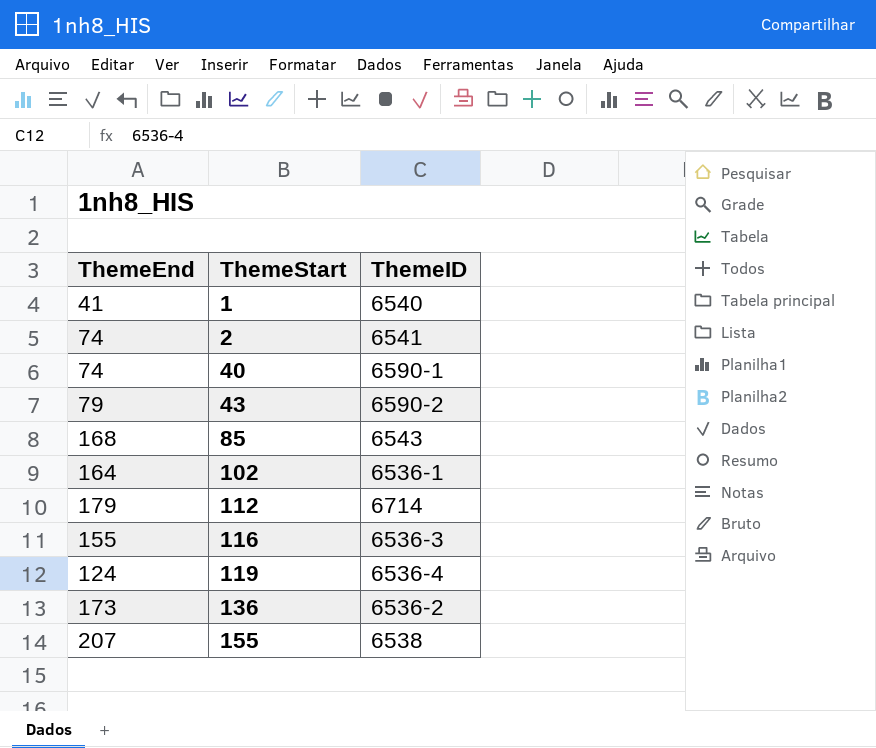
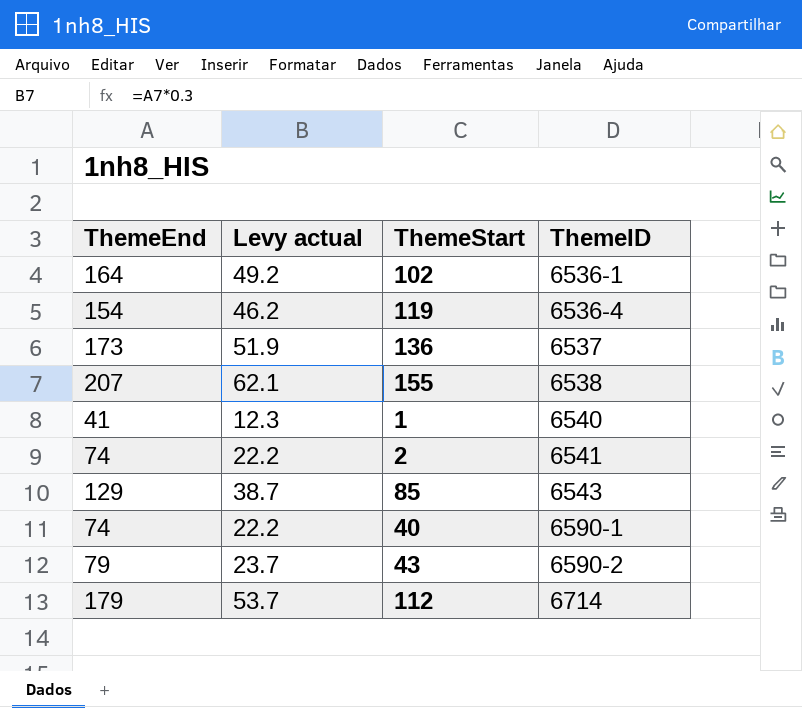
row order: ThemeStart ascending -> ThemeID ascending
column Levy actual | formula: none -> [ThemeEnd] * 0.3
row 116: 155 | 6536-3 -> none
119 | ThemeEnd: 124 -> 154
136 | ThemeID: 6536-2 -> 6537
85 | ThemeEnd: 168 -> 129

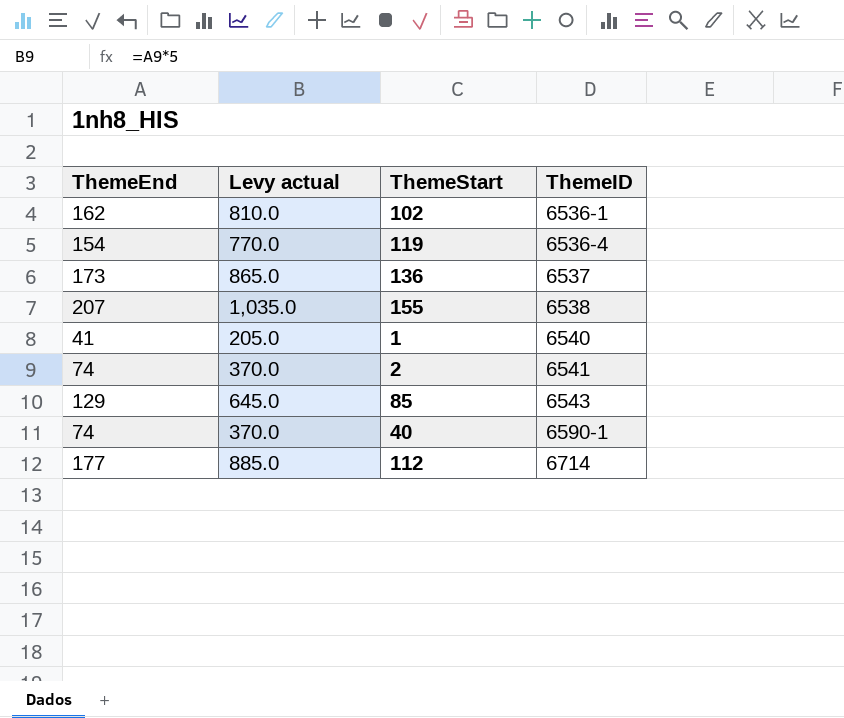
column Levy actual | formula: [ThemeEnd] * 0.3 -> [ThemeEnd] * 5
row 43: 79 | 23.7 | 6590-2 -> none
102 | ThemeEnd: 164 -> 162
112 | ThemeEnd: 179 -> 177

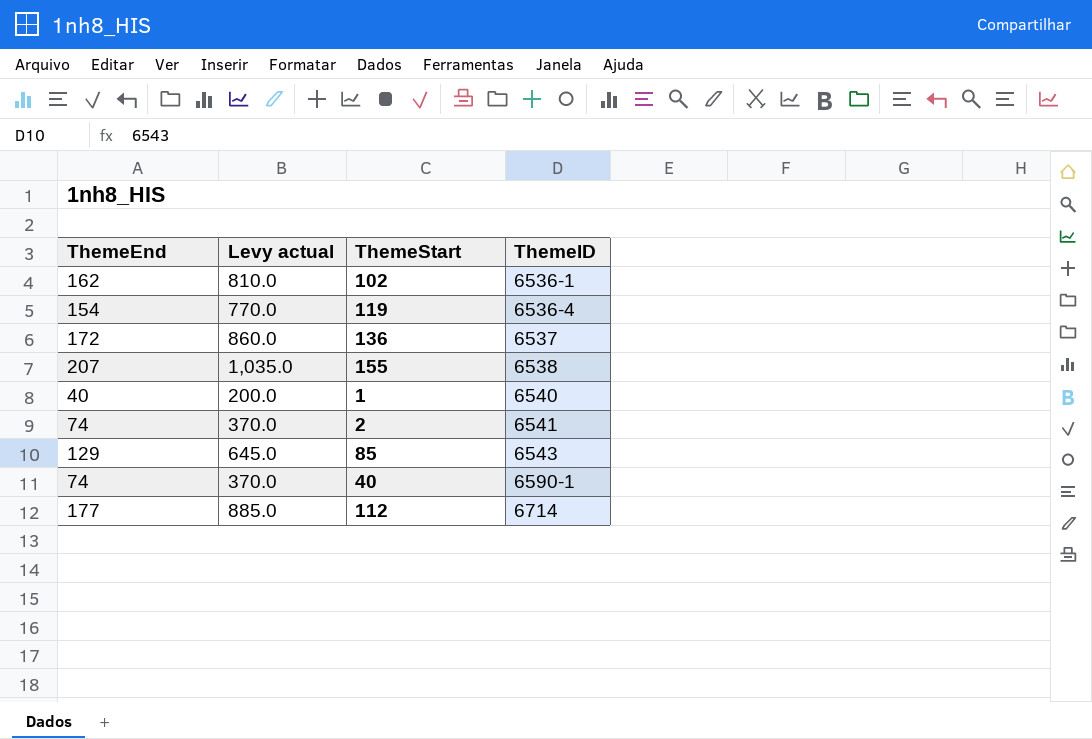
136 | ThemeEnd: 173 -> 172
136 | Levy actual: 865.0 -> 860.0
1 | ThemeEnd: 41 -> 40
1 | Levy actual: 205.0 -> 200.0

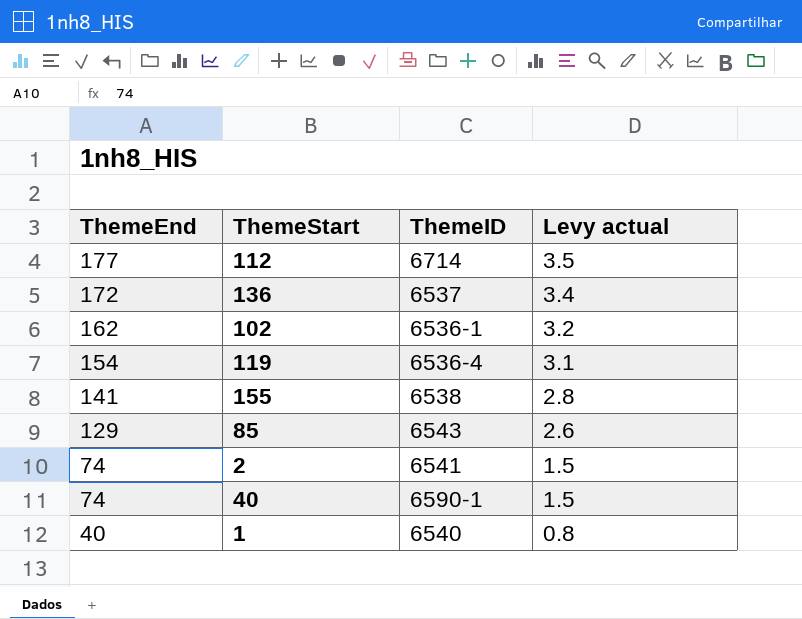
row order: ThemeID ascending -> ThemeEnd descending
column Levy actual | formula: [ThemeEnd] * 5 -> [ThemeEnd] * 0.02
column Levy actual | position: 2 -> 4
155 | ThemeEnd: 207 -> 141

